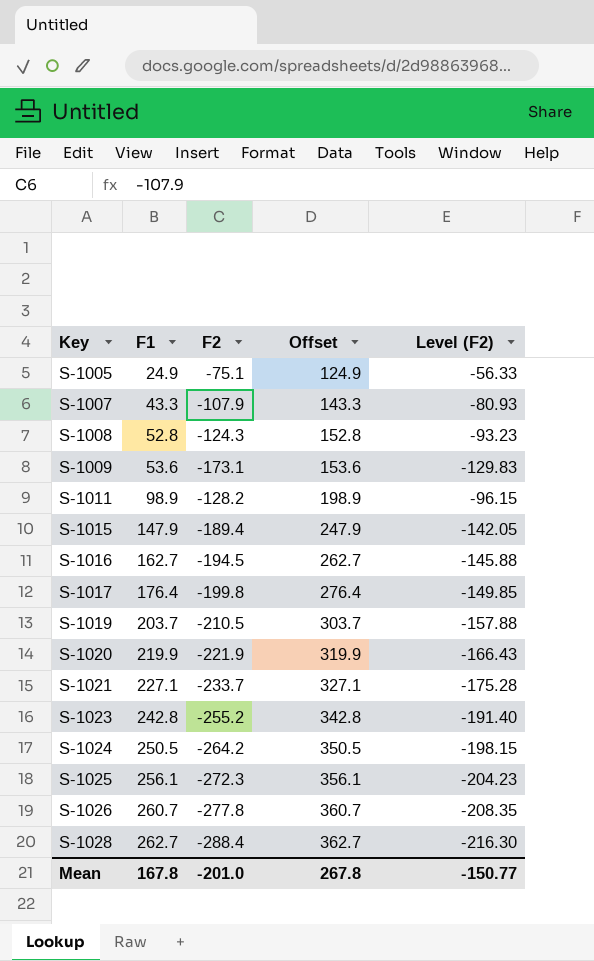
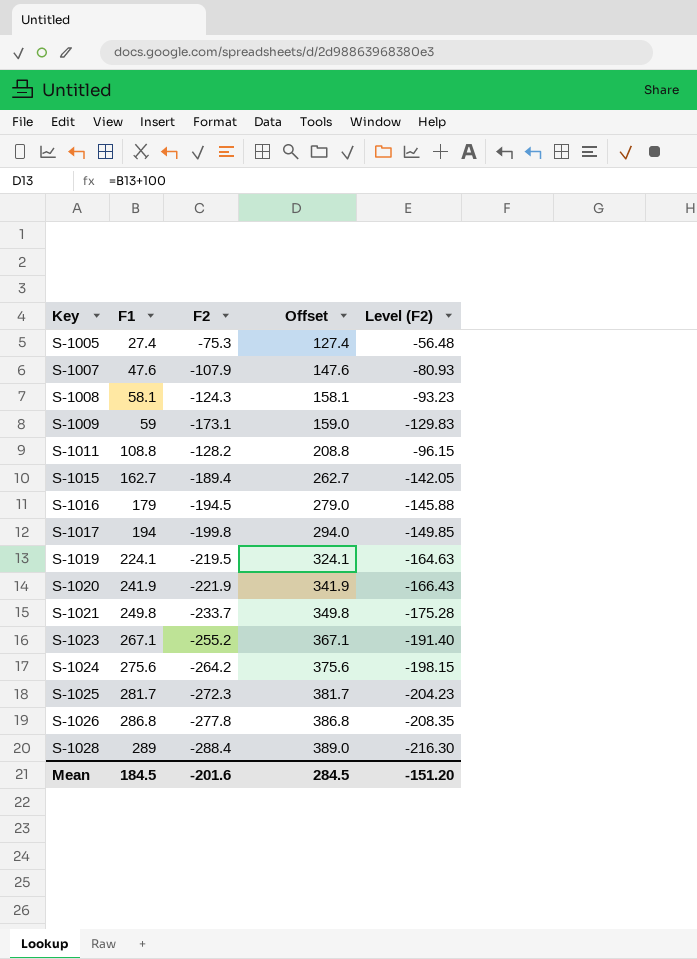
S-1005 | F1: 24.9 -> 27.4
S-1005 | F2: -75.1 -> -75.3
S-1005 | Offset: 124.9 -> 127.4
S-1005 | Level (F2): -56.33 -> -56.48
S-1007 | F1: 43.3 -> 47.6
S-1007 | Offset: 143.3 -> 147.6
S-1008 | F1: 52.8 -> 58.1
S-1008 | Offset: 152.8 -> 158.1
S-1009 | F1: 53.6 -> 59
S-1009 | Offset: 153.6 -> 159.0
S-1011 | F1: 98.9 -> 108.8
S-1011 | Offset: 198.9 -> 208.8
S-1015 | F1: 147.9 -> 162.7
S-1015 | Offset: 247.9 -> 262.7
S-1016 | F1: 162.7 -> 179
S-1016 | Offset: 262.7 -> 279.0
S-1017 | F1: 176.4 -> 194
S-1017 | Offset: 276.4 -> 294.0
S-1019 | F1: 203.7 -> 224.1
S-1019 | F2: -210.5 -> -219.5
S-1019 | Offset: 303.7 -> 324.1
S-1019 | Level (F2): -157.88 -> -164.63
S-1020 | F1: 219.9 -> 241.9
S-1020 | Offset: 319.9 -> 341.9
S-1021 | F1: 227.1 -> 249.8
S-1021 | Offset: 327.1 -> 349.8
S-1023 | F1: 242.8 -> 267.1
S-1023 | Offset: 342.8 -> 367.1
S-1024 | F1: 250.5 -> 275.6
S-1024 | Offset: 350.5 -> 375.6
S-1025 | F1: 256.1 -> 281.7
S-1025 | Offset: 356.1 -> 381.7
S-1026 | F1: 260.7 -> 286.8
S-1026 | Offset: 360.7 -> 386.8
S-1028 | F1: 262.7 -> 289
S-1028 | Offset: 362.7 -> 389.0
Mean | F1: 167.8 -> 184.5
Mean | F2: -201.0 -> -201.6
Mean | Offset: 267.8 -> 284.5
Mean | Level (F2): -150.77 -> -151.20

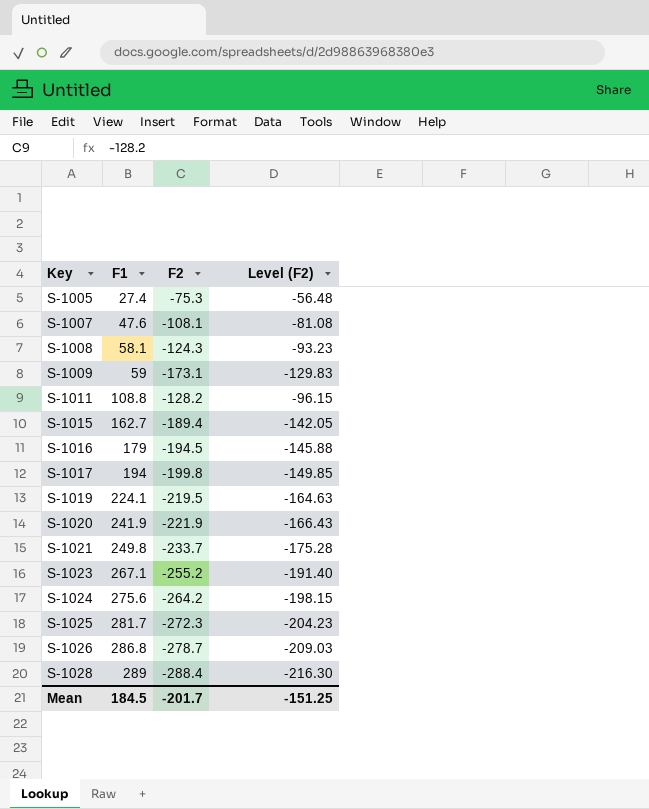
column Offset | formula: [F1] + 100 -> none
S-1007 | F2: -107.9 -> -108.1
S-1007 | Level (F2): -80.93 -> -81.08
S-1026 | F2: -277.8 -> -278.7
S-1026 | Level (F2): -208.35 -> -209.03
Mean | F2: -201.6 -> -201.7
Mean | Level (F2): -151.20 -> -151.25

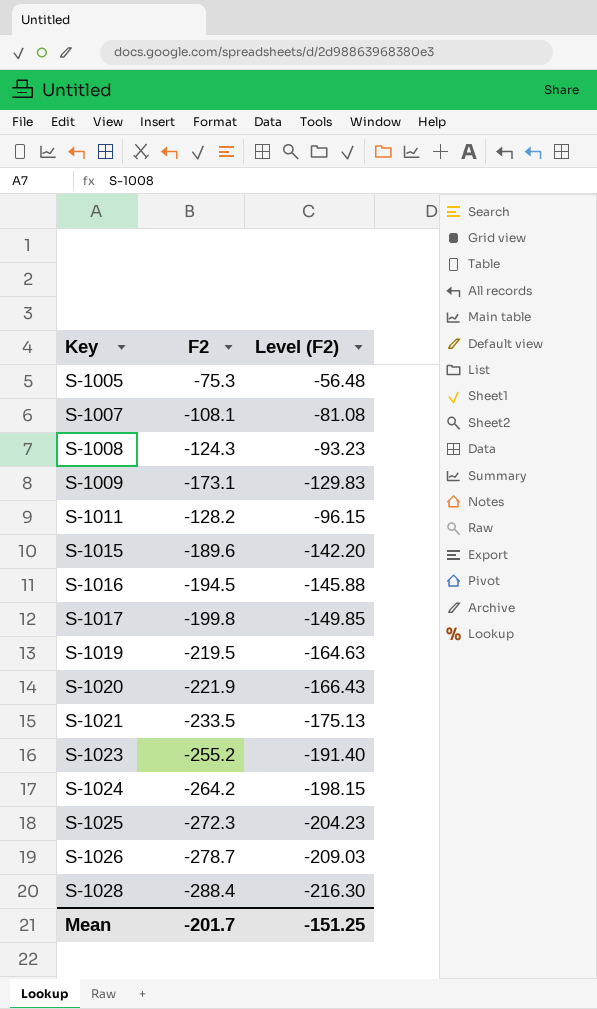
column F1 | position: 2 -> none
S-1015 | F2: -189.4 -> -189.6
S-1015 | Level (F2): -142.05 -> -142.20
S-1021 | F2: -233.7 -> -233.5
S-1021 | Level (F2): -175.28 -> -175.13

